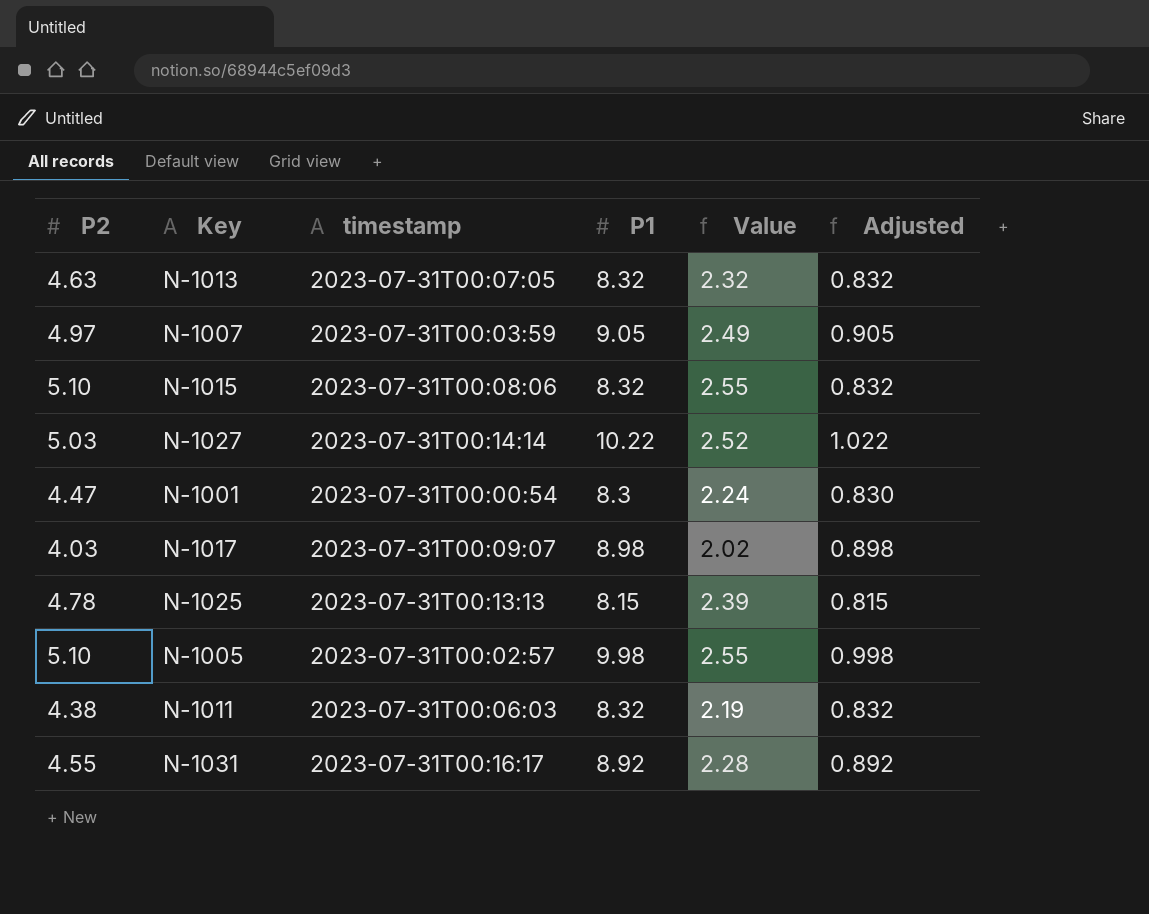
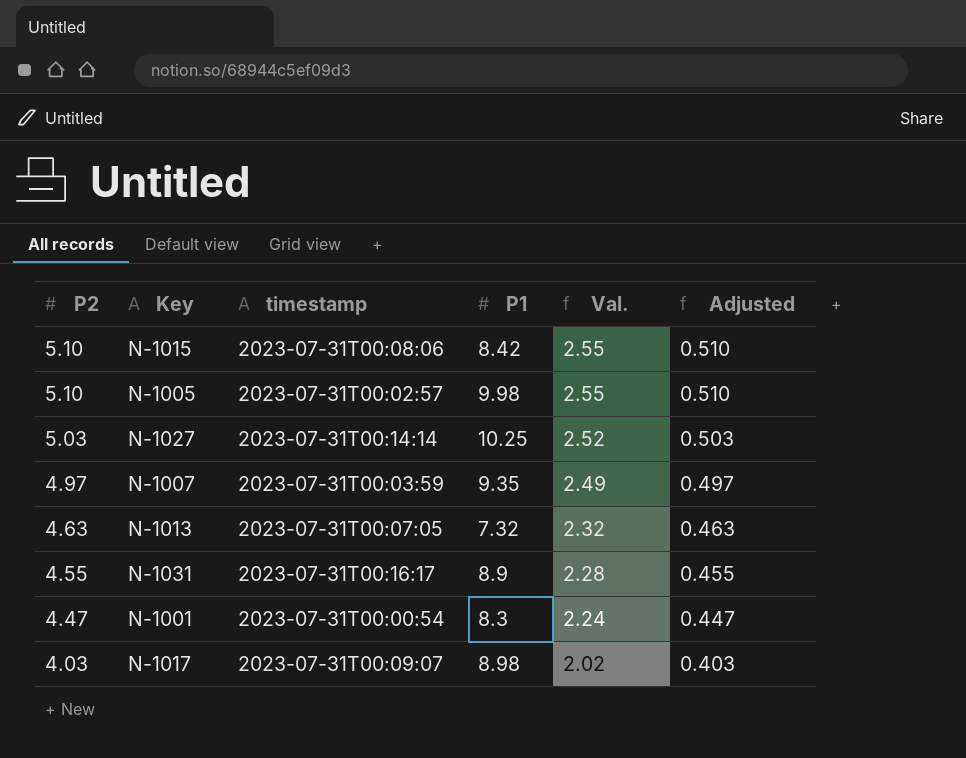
row order: none -> P2 descending
column name: Value -> Val.
column Adjusted | formula: [P1] * 0.1 -> [P2] * 0.1
row N-1025: 4.78 | 2023-07-31T00:13:13 | 8.15 | 2.39 | 0.815 -> none
row N-1011: 4.38 | 2023-07-31T00:06:03 | 8.32 | 2.19 | 0.832 -> none
N-1015 | P1: 8.32 -> 8.42
N-1027 | P1: 10.22 -> 10.25
N-1007 | P1: 9.05 -> 9.35
N-1013 | P1: 8.32 -> 7.32
N-1031 | P1: 8.92 -> 8.9

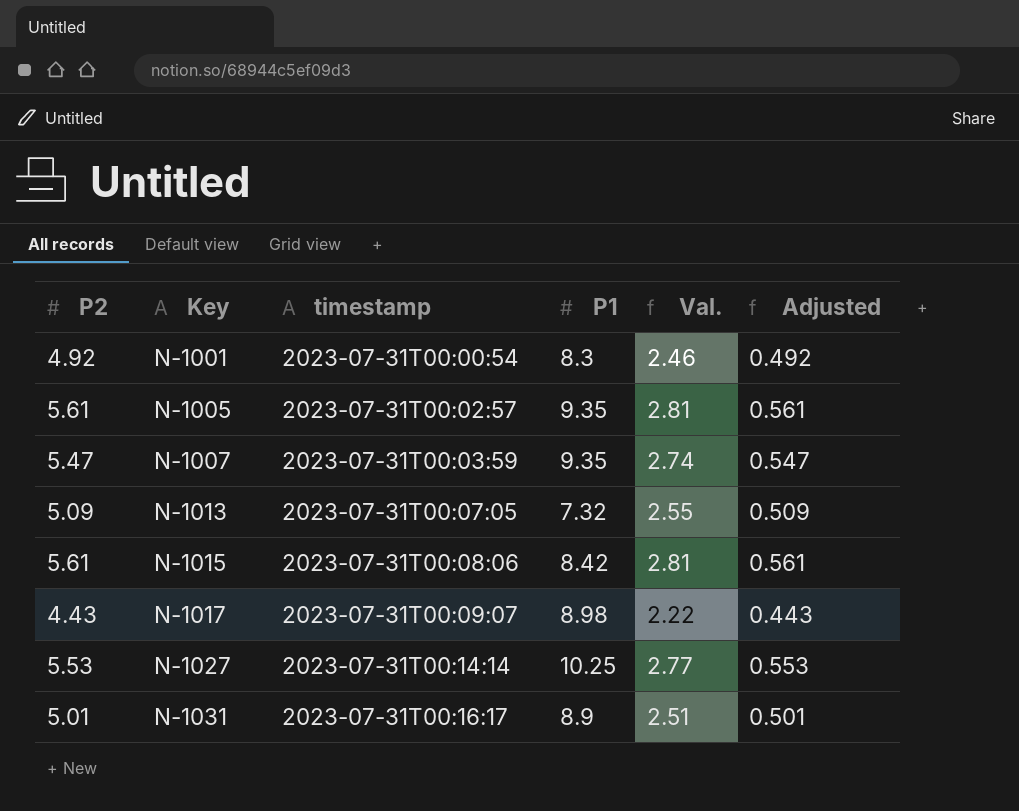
row order: P2 descending -> Key ascending
N-1001 | P2: 4.47 -> 4.92
N-1001 | Val.: 2.24 -> 2.46
N-1001 | Adjusted: 0.447 -> 0.492
N-1005 | P2: 5.10 -> 5.61
N-1005 | P1: 9.98 -> 9.35
N-1005 | Val.: 2.55 -> 2.81
N-1005 | Adjusted: 0.510 -> 0.561
N-1007 | P2: 4.97 -> 5.47
N-1007 | Val.: 2.49 -> 2.74
N-1007 | Adjusted: 0.497 -> 0.547
N-1013 | P2: 4.63 -> 5.09
N-1013 | Val.: 2.32 -> 2.55
N-1013 | Adjusted: 0.463 -> 0.509
N-1015 | P2: 5.10 -> 5.61
N-1015 | Val.: 2.55 -> 2.81
N-1015 | Adjusted: 0.510 -> 0.561
N-1017 | P2: 4.03 -> 4.43
N-1017 | Val.: 2.02 -> 2.22
N-1017 | Adjusted: 0.403 -> 0.443
N-1027 | P2: 5.03 -> 5.53
N-1027 | Val.: 2.52 -> 2.77
N-1027 | Adjusted: 0.503 -> 0.553
N-1031 | P2: 4.55 -> 5.01
N-1031 | Val.: 2.28 -> 2.51
N-1031 | Adjusted: 0.455 -> 0.501

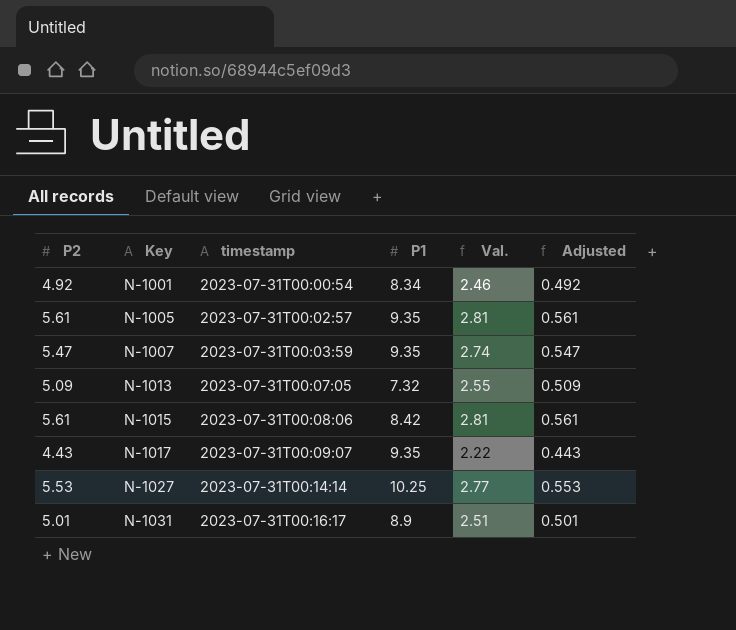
N-1001 | P1: 8.3 -> 8.34
N-1017 | P1: 8.98 -> 9.35

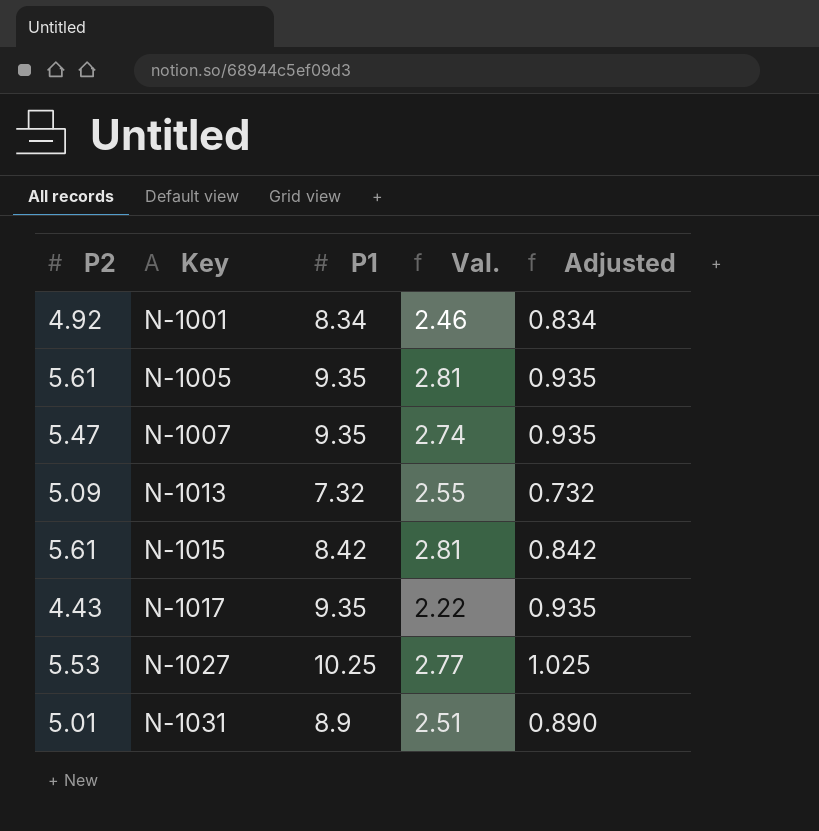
column timestamp | position: 3 -> none
column Adjusted | formula: [P2] * 0.1 -> [P1] * 0.1

